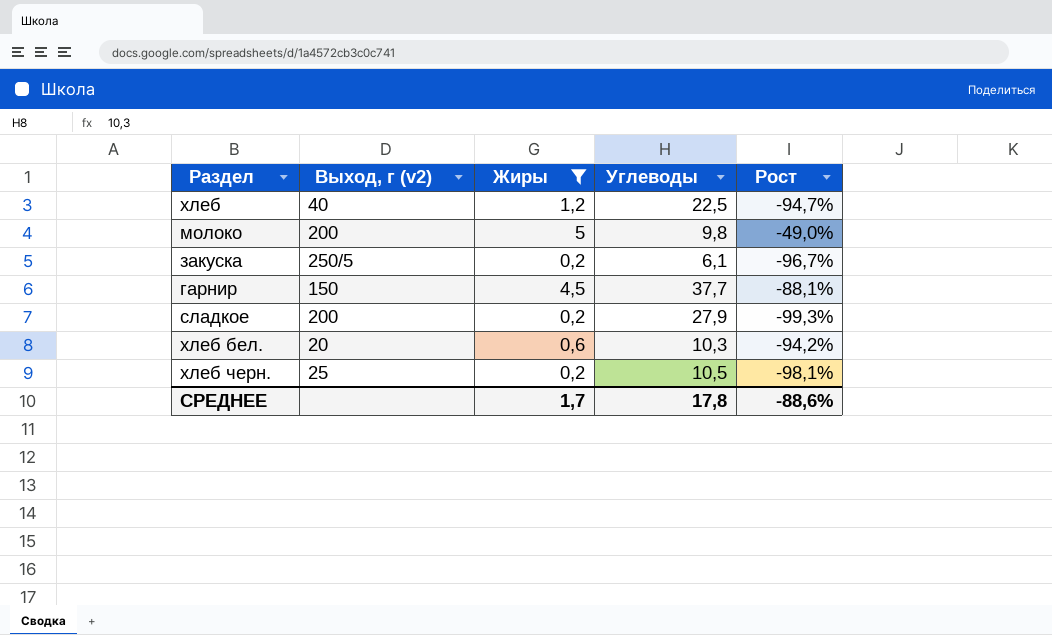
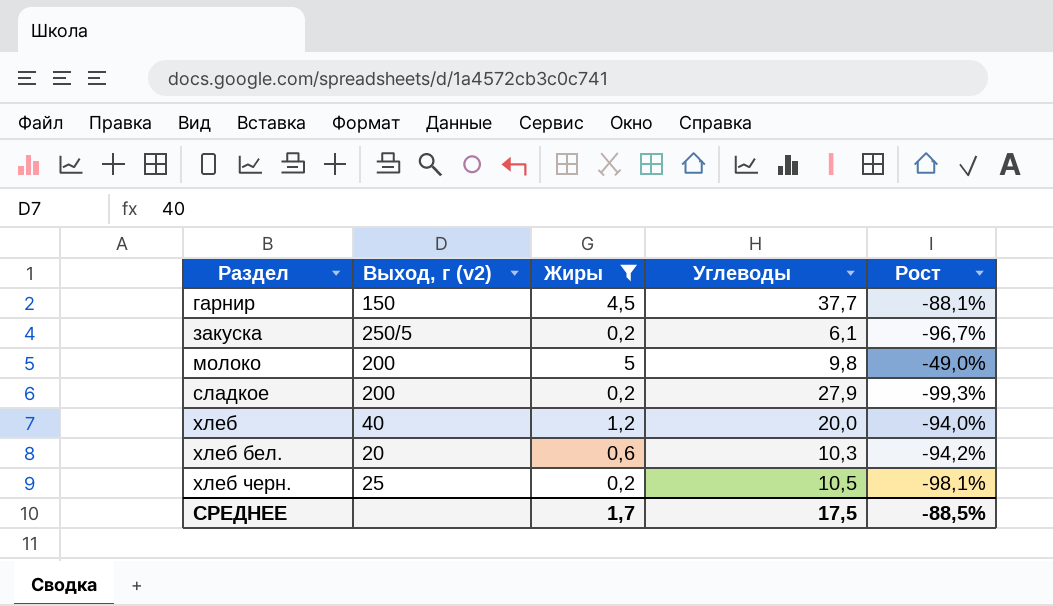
row order: none -> Раздел ascending
хлеб | Углеводы: 22,5 -> 20,0
хлеб | Рост: -94,7% -> -94,0%
СРЕДНЕЕ | Углеводы: 17,8 -> 17,5
СРЕДНЕЕ | Рост: -88,6% -> -88,5%

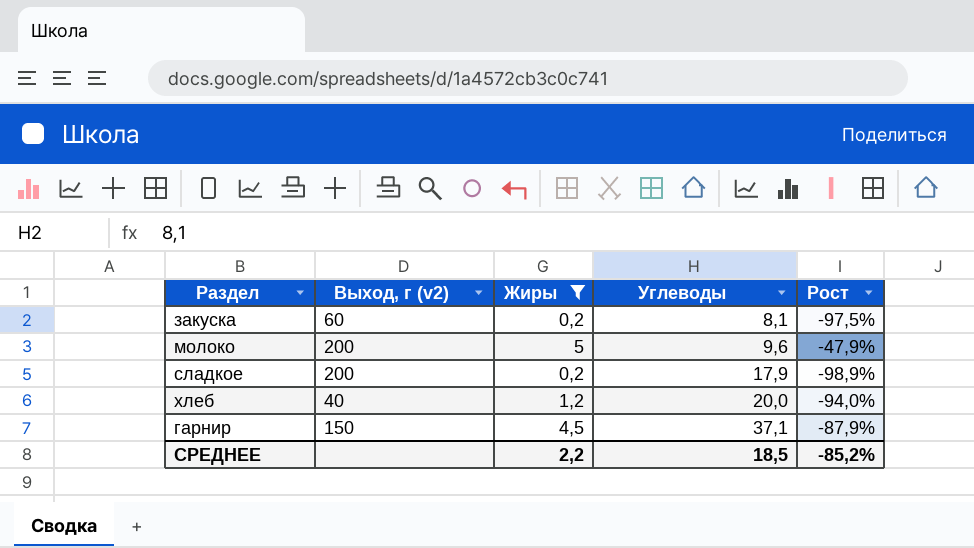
row order: Раздел ascending -> Углеводы ascending
row хлеб бел.: 20 | 0,6 | 10,3 | -94,2% -> none
row хлеб черн.: 25 | 0,2 | 10,5 | -98,1% -> none
закуска | Выход, г (v2): 250/5 -> 60
закуска | Углеводы: 6,1 -> 8,1
закуска | Рост: -96,7% -> -97,5%
молоко | Углеводы: 9,8 -> 9,6
молоко | Рост: -49,0% -> -47,9%
сладкое | Углеводы: 27,9 -> 17,9
сладкое | Рост: -99,3% -> -98,9%
гарнир | Углеводы: 37,7 -> 37,1
гарнир | Рост: -88,1% -> -87,9%
СРЕДНЕЕ | Жиры: 1,7 -> 2,2
СРЕДНЕЕ | Углеводы: 17,5 -> 18,5
СРЕДНЕЕ | Рост: -88,5% -> -85,2%

